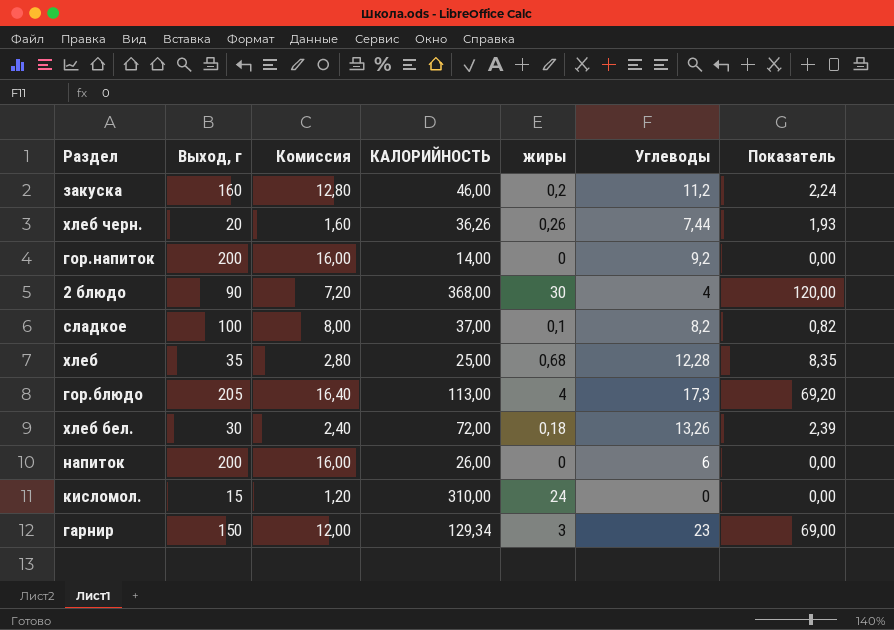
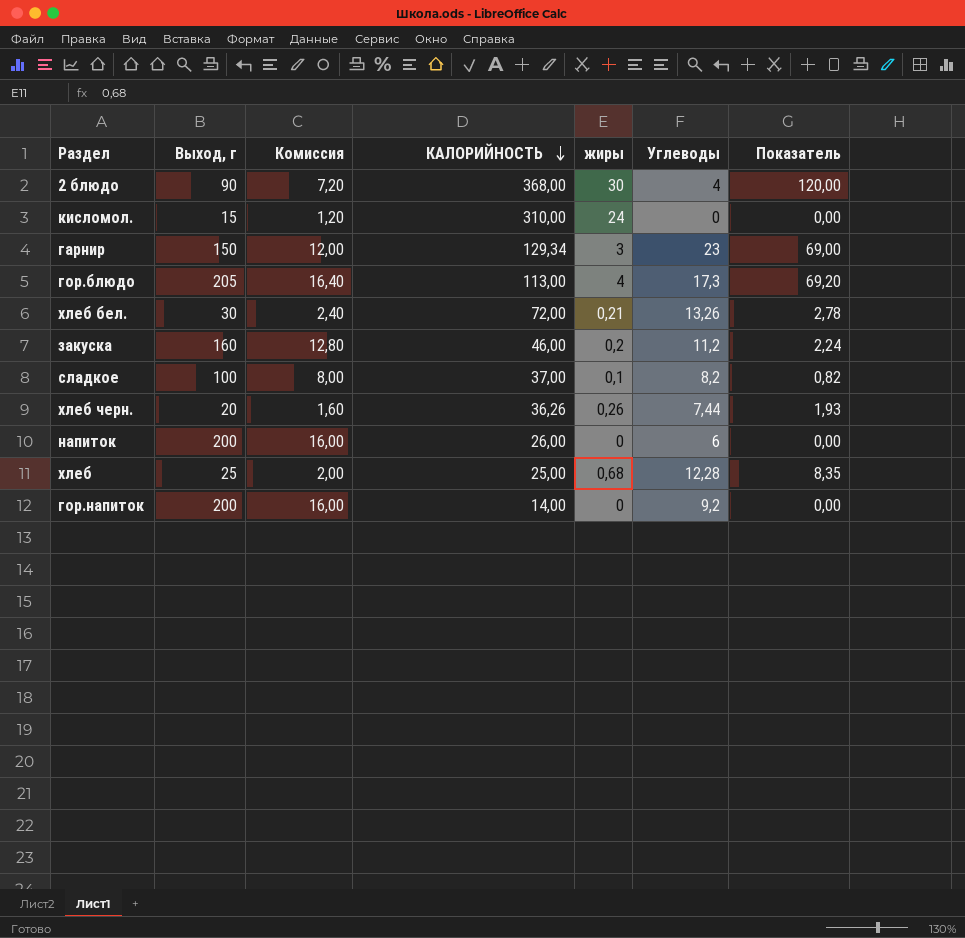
row order: none -> КАЛОРИЙНОСТЬ descending
хлеб бел. | жиры: 0,18 -> 0,21
хлеб бел. | Показатель: 2,39 -> 2,78
хлеб | Выход, г: 35 -> 25
хлеб | Комиссия: 2,80 -> 2,00

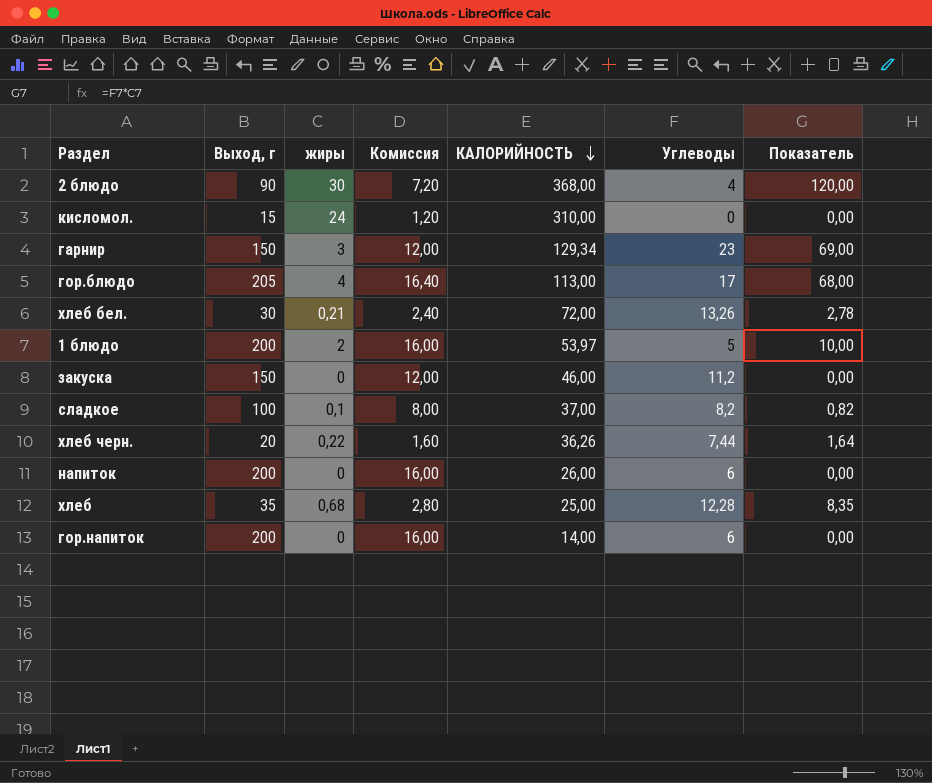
column жиры | position: 5 -> 3
гор.блюдо | Углеводы: 17,3 -> 17
гор.блюдо | Показатель: 69,20 -> 68,00
row 1 блюдо: none -> 200 | 2 | 16,00 | 53,97 | 5 | 10,00
закуска | Выход, г: 160 -> 150
закуска | жиры: 0,2 -> 0
закуска | Комиссия: 12,80 -> 12,00
закуска | Показатель: 2,24 -> 0,00
хлеб черн. | жиры: 0,26 -> 0,22
хлеб черн. | Показатель: 1,93 -> 1,64
хлеб | Выход, г: 25 -> 35
хлеб | Комиссия: 2,00 -> 2,80
гор.напиток | Углеводы: 9,2 -> 6

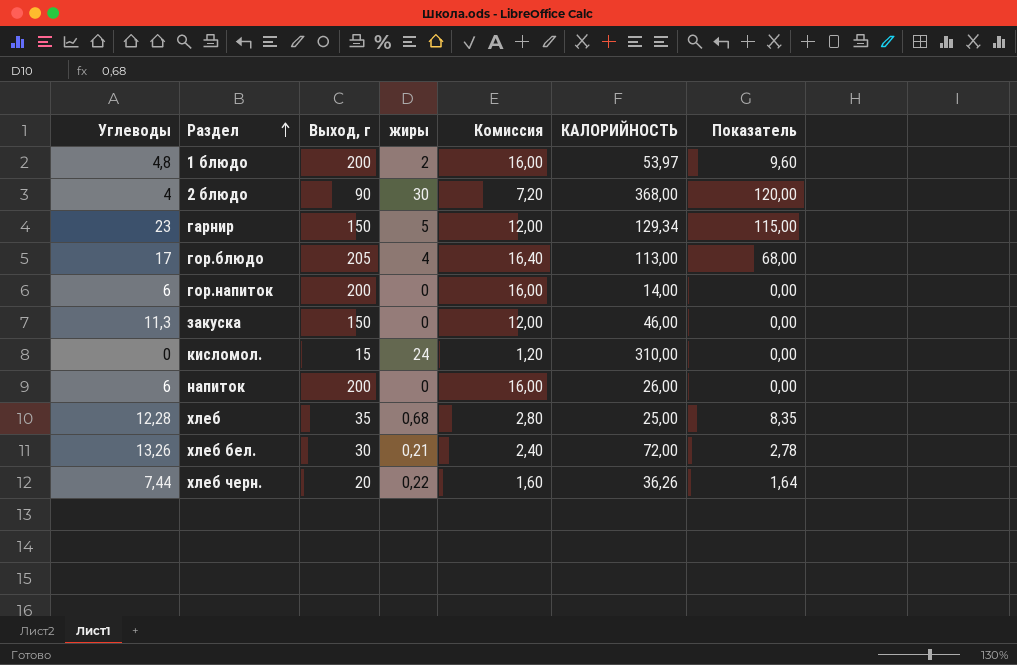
row order: КАЛОРИЙНОСТЬ descending -> Раздел ascending
column Углеводы | position: 6 -> 1
row сладкое: 100 | 0,1 | 8,00 | 37,00 | 8,2 | 0,82 -> none
1 блюдо | Углеводы: 5 -> 4,8
1 блюдо | Показатель: 10,00 -> 9,60
гарнир | жиры: 3 -> 5
гарнир | Показатель: 69,00 -> 115,00
закуска | Углеводы: 11,2 -> 11,3

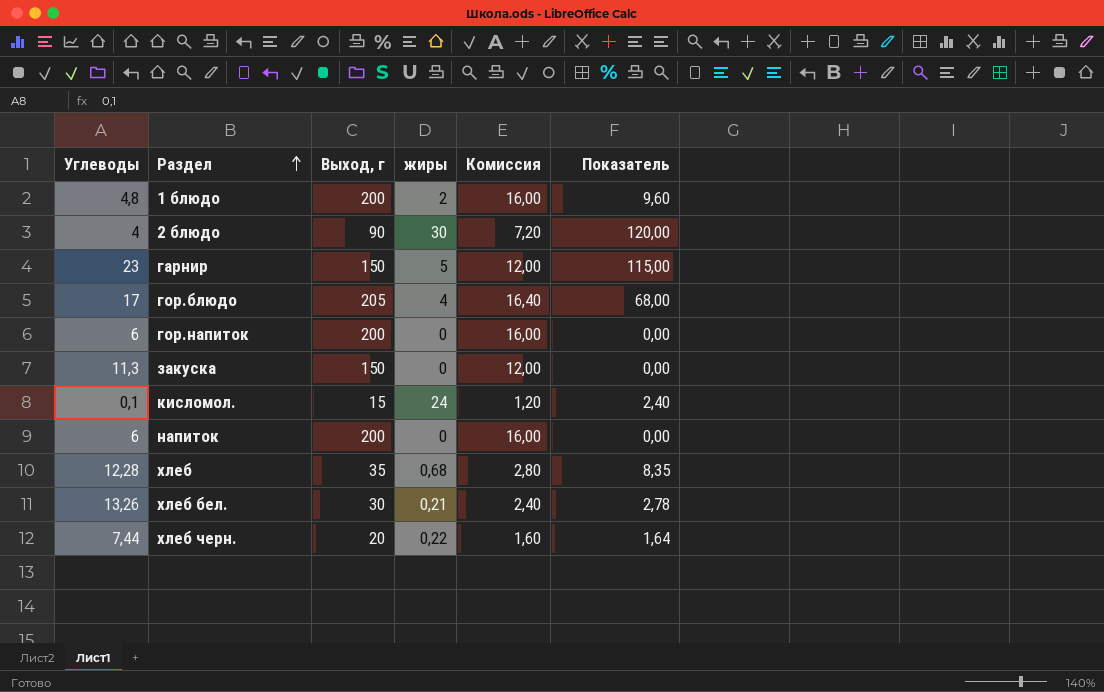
column КАЛОРИЙНОСТЬ | position: 6 -> none
кисломол. | Углеводы: 0 -> 0,1
кисломол. | Показатель: 0,00 -> 2,40

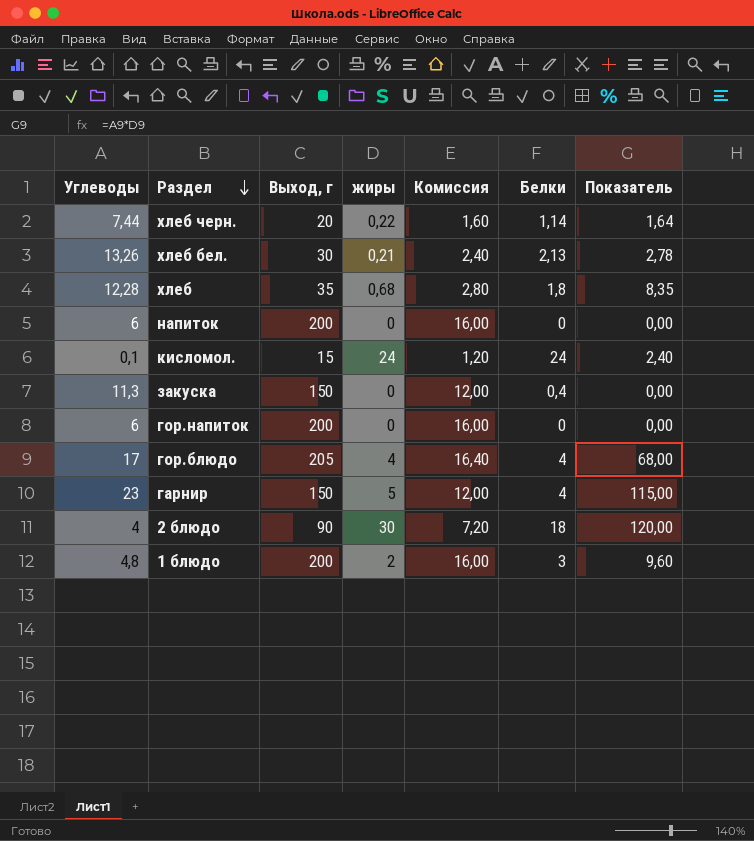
row order: Раздел ascending -> Раздел descending
column Белки | position: none -> 6

